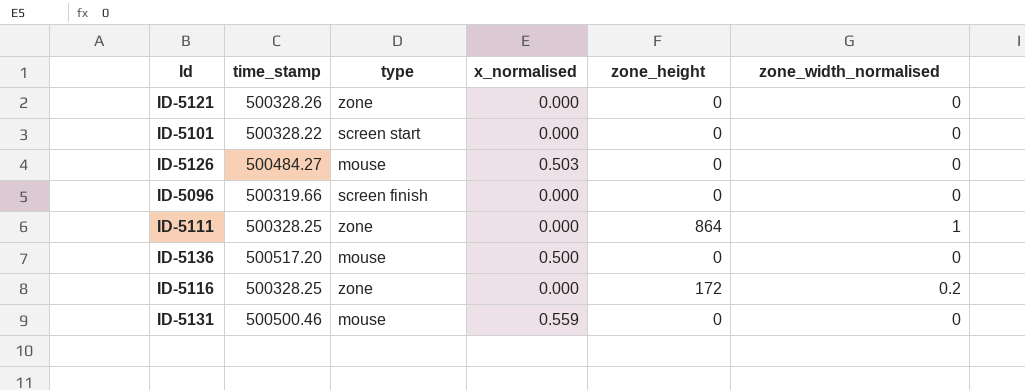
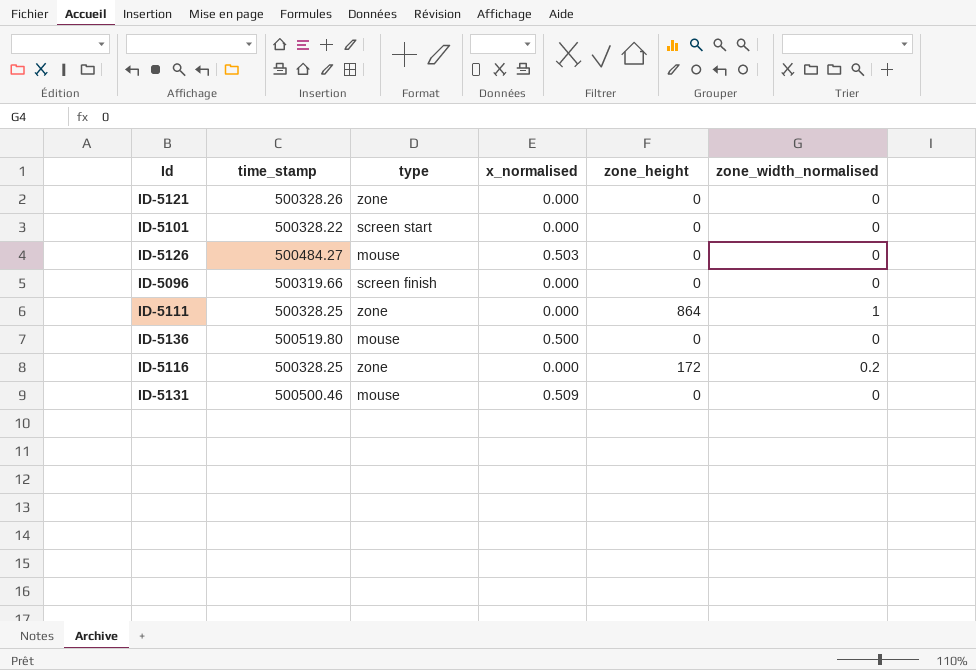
ID-5136 | time_stamp: 500517.20 -> 500519.80
ID-5131 | x_normalised: 0.559 -> 0.509

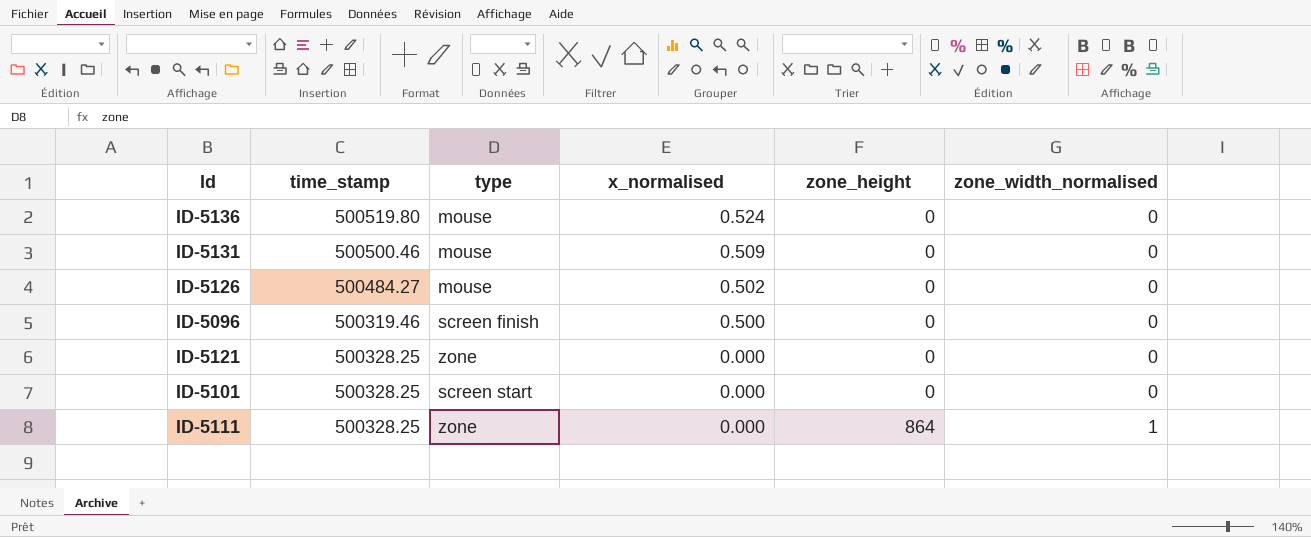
row order: none -> x_normalised descending
row ID-5116: 500328.25 | zone | 0.000 | 172 | 0.2 -> none
ID-5136 | x_normalised: 0.500 -> 0.524
ID-5126 | x_normalised: 0.503 -> 0.502
ID-5096 | time_stamp: 500319.66 -> 500319.46
ID-5096 | x_normalised: 0.000 -> 0.500
ID-5121 | time_stamp: 500328.26 -> 500328.25
ID-5101 | time_stamp: 500328.22 -> 500328.25

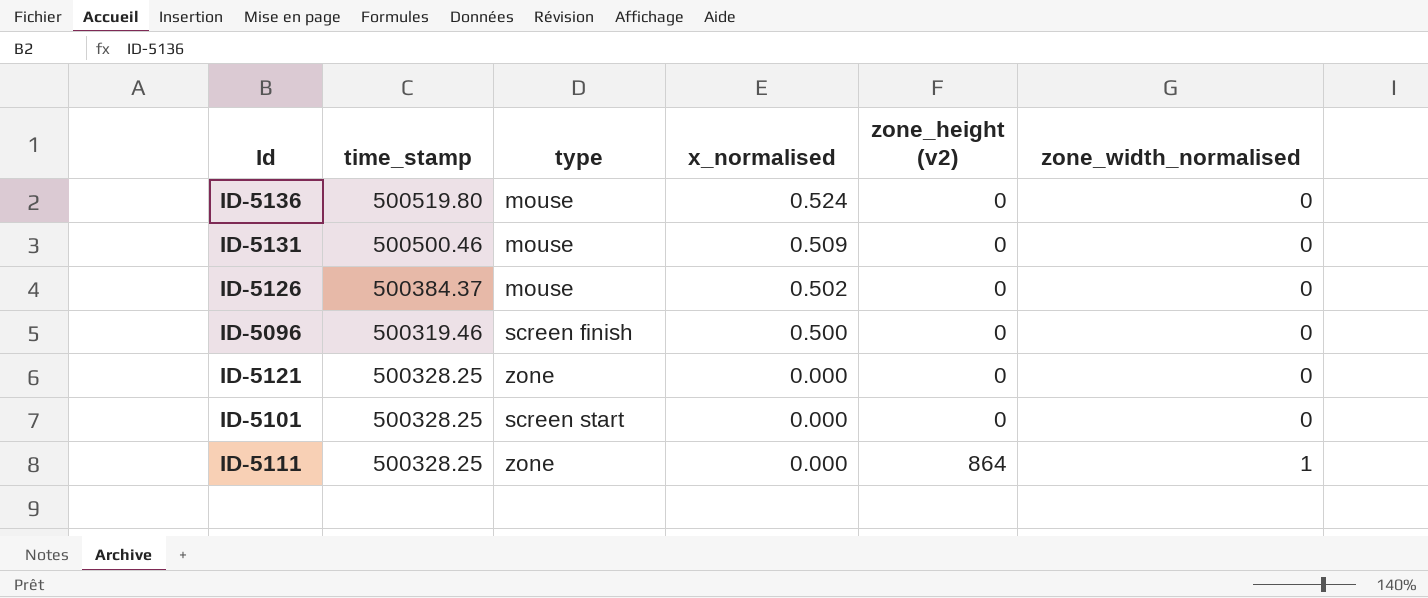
column name: zone_height -> zone_height (v2)
ID-5126 | time_stamp: 500484.27 -> 500384.37

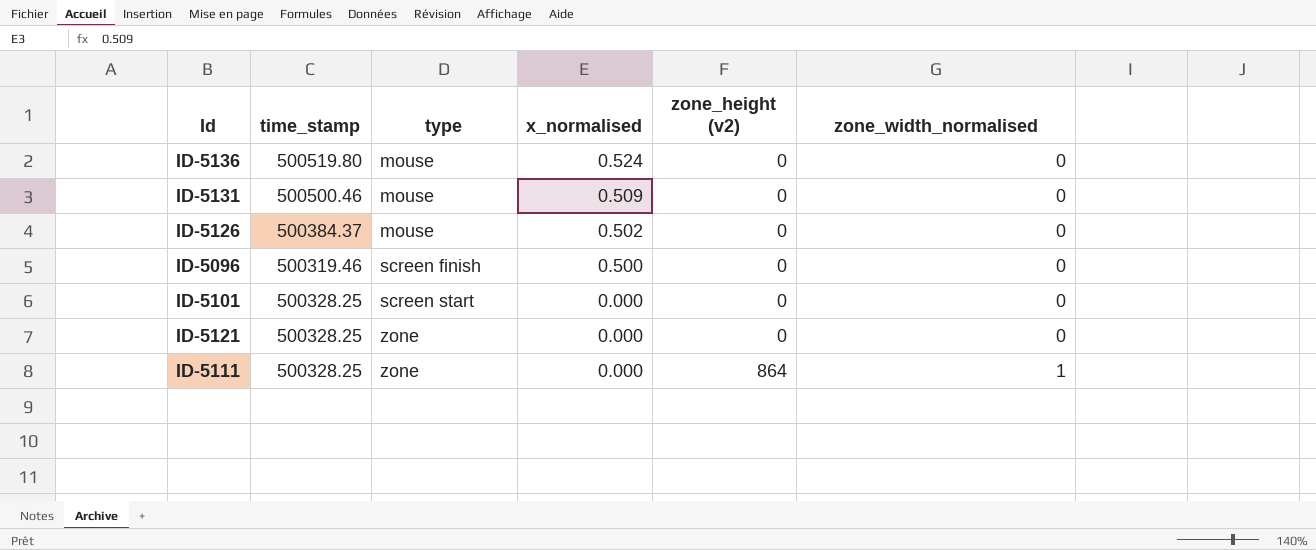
row order: x_normalised descending -> type ascending

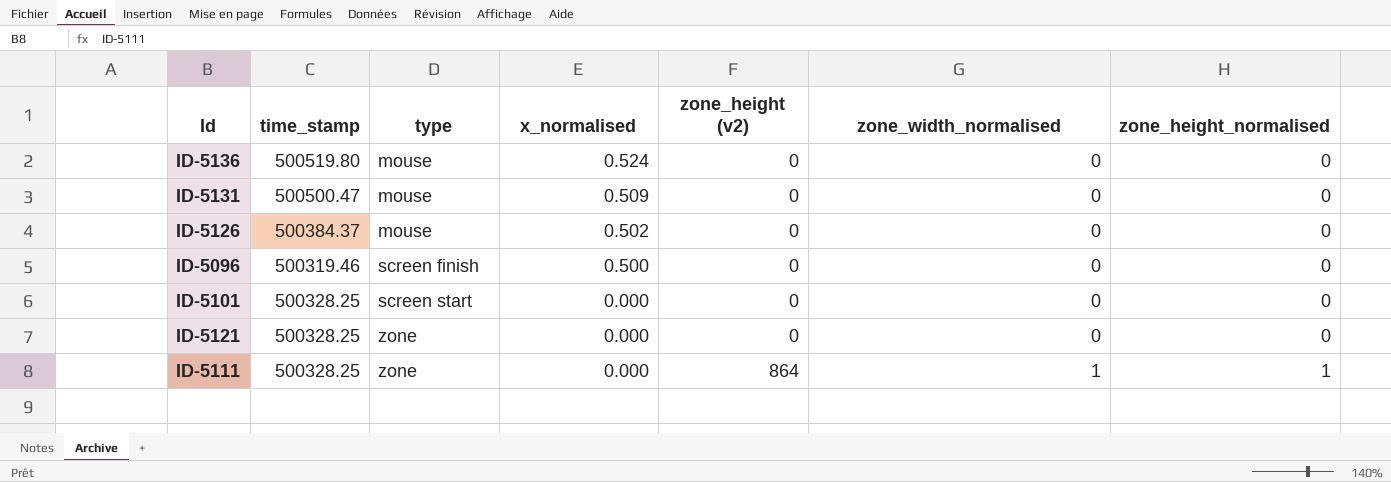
column zone_height_normalised | position: none -> 7
ID-5131 | time_stamp: 500500.46 -> 500500.47

